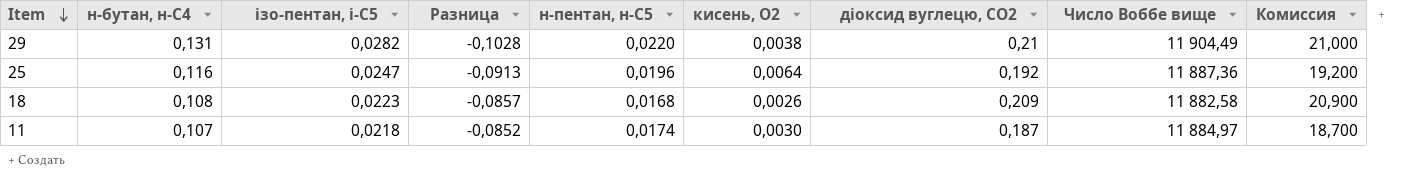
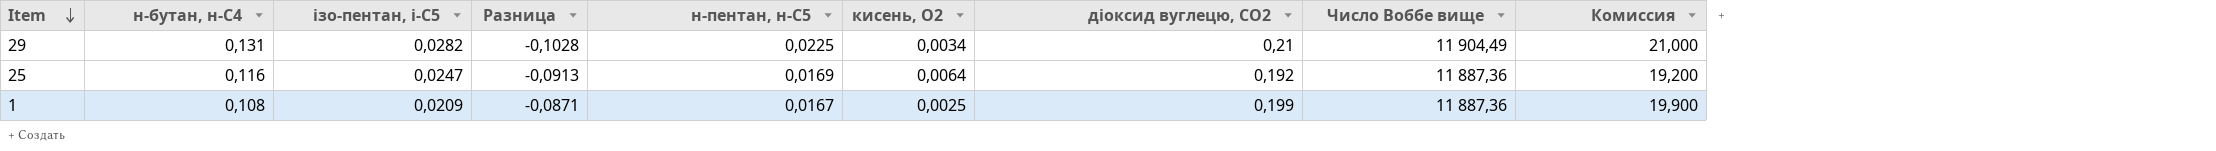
row 18: 0,108 | 0,0223 | -0,0857 | 0,0168 | 0,0026 | 0,209 | 11 882,58 | 20,900 -> none
row 11: 0,107 | 0,0218 | -0,0852 | 0,0174 | 0,0030 | 0,187 | 11 884,97 | 18,700 -> none
29 | н-пентан, н-С5: 0,0220 -> 0,0225
29 | кисень, О2: 0,0038 -> 0,0034
25 | н-пентан, н-С5: 0,0196 -> 0,0169
row 1: none -> 0,108 | 0,0209 | -0,0871 | 0,0167 | 0,0025 | 0,199 | 11 887,36 | 19,900

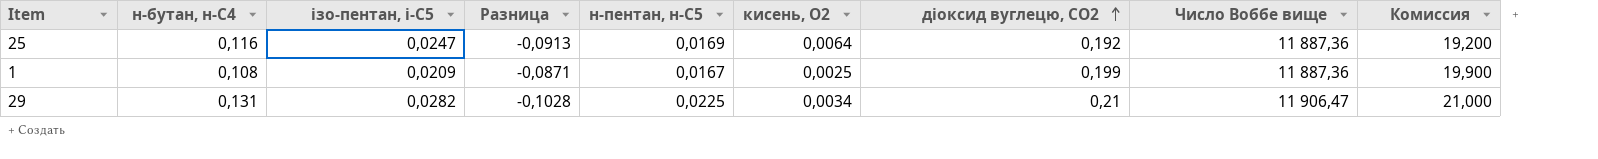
row order: Item descending -> діоксид вуглецю, CО2 ascending
29 | Число Воббе вище: 11 904,49 -> 11 906,47

